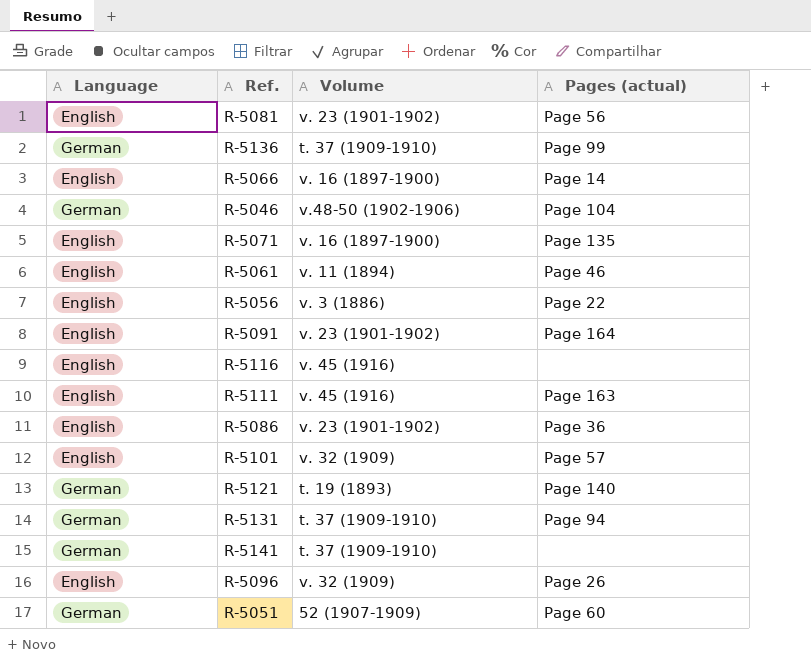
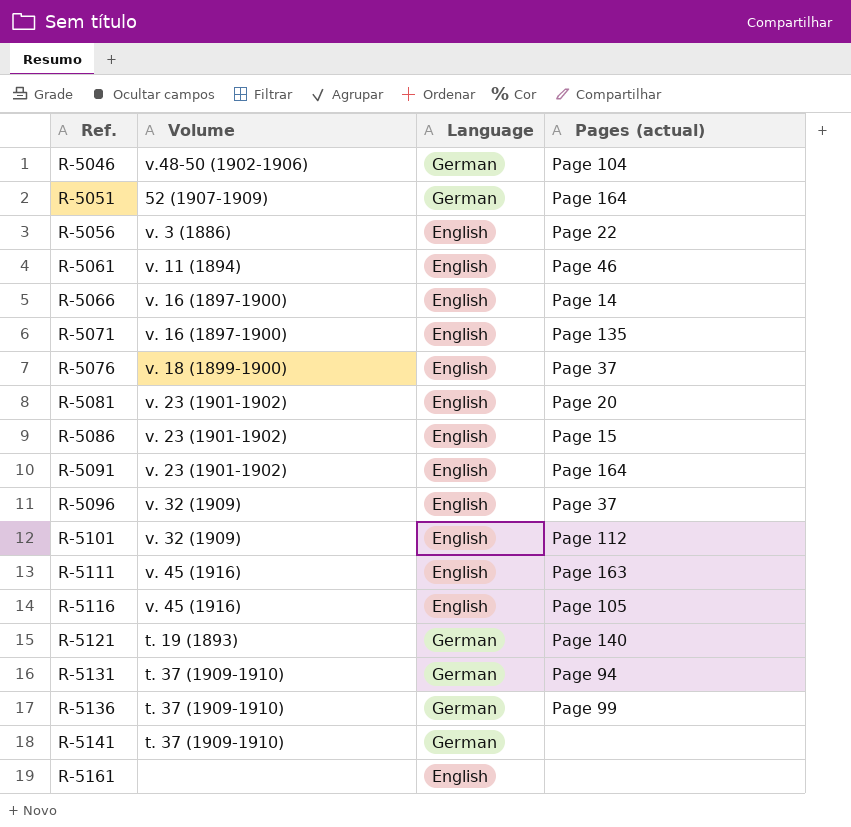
row order: none -> Ref. ascending
column Language | position: 1 -> 3
R-5051 | Pages (actual): Page 60 -> Page 164
row R-5076: none -> v. 18 (1899-1900) | English | Page 37
R-5081 | Pages (actual): Page 56 -> Page 20
R-5086 | Pages (actual): Page 36 -> Page 15
R-5096 | Pages (actual): Page 26 -> Page 37
R-5101 | Pages (actual): Page 57 -> Page 112
R-5116 | Pages (actual): none -> Page 105
row R-5161: none -> none | English | none

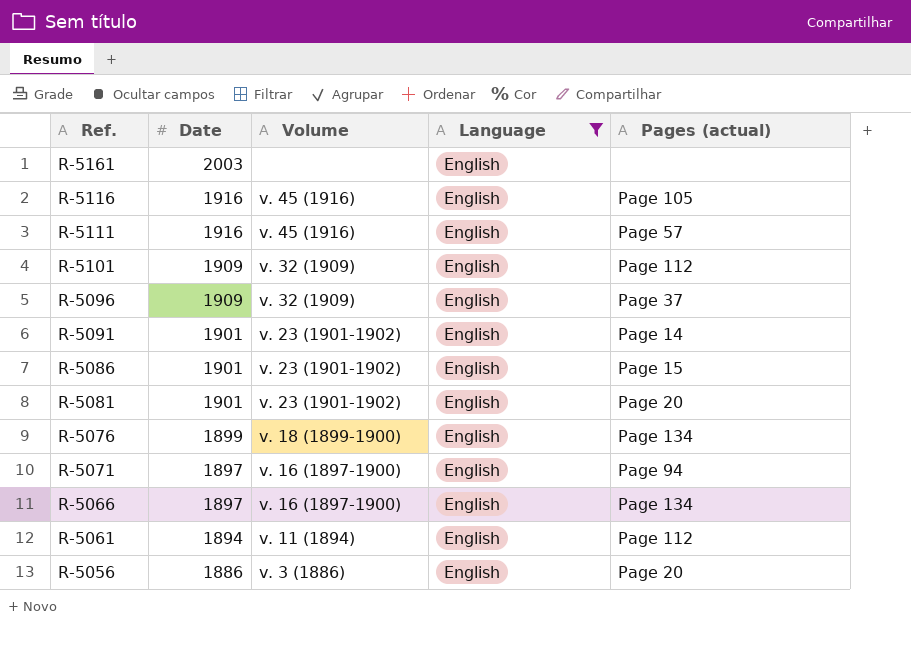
filter: none -> Language = English
row order: Ref. ascending -> Ref. descending
column Date | position: none -> 2
R-5111 | Pages (actual): Page 163 -> Page 57
R-5091 | Pages (actual): Page 164 -> Page 14
R-5076 | Pages (actual): Page 37 -> Page 134
R-5071 | Pages (actual): Page 135 -> Page 94
R-5066 | Pages (actual): Page 14 -> Page 134
R-5061 | Pages (actual): Page 46 -> Page 112
R-5056 | Pages (actual): Page 22 -> Page 20

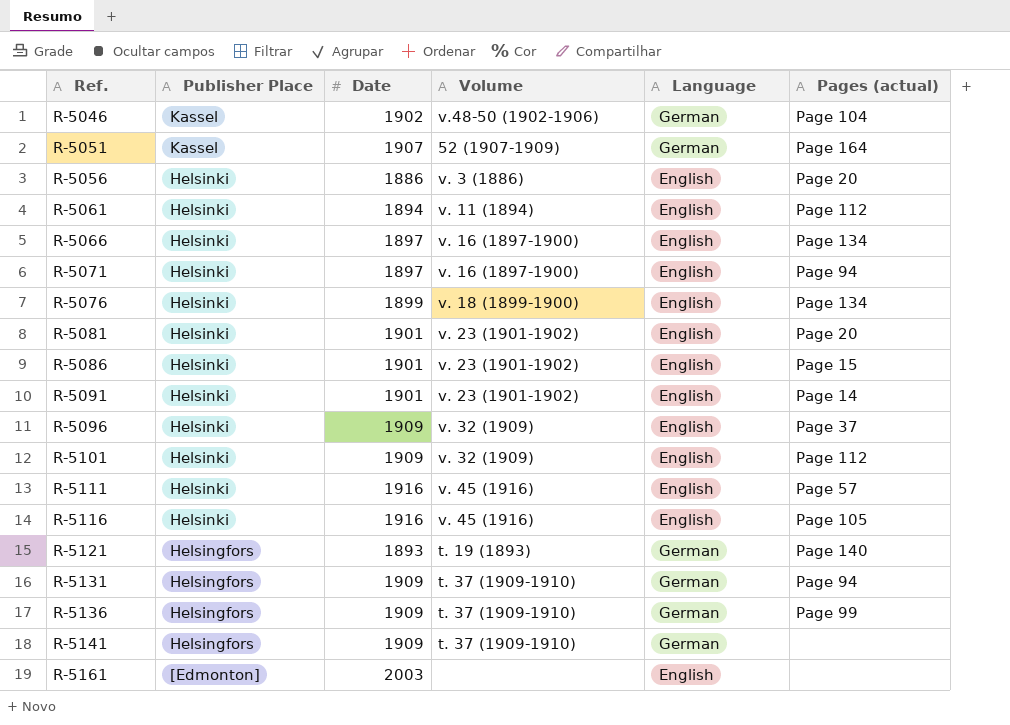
filter: Language = English -> none
row order: Ref. descending -> Ref. ascending
column Publisher Place | position: none -> 2

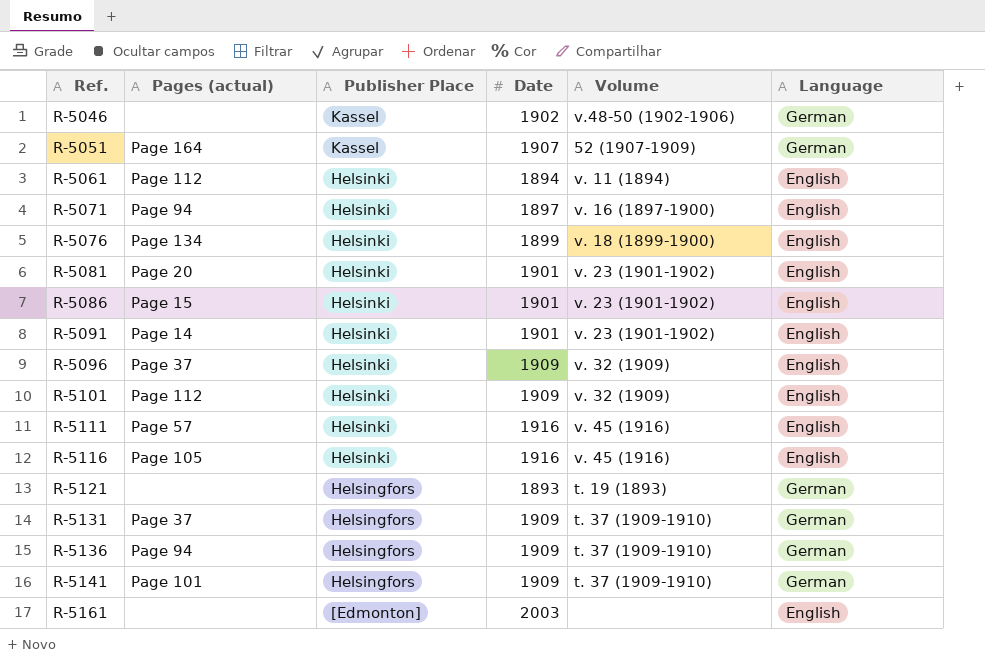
column Pages (actual) | position: 6 -> 2
row R-5056: Helsinki | 1886 | v. 3 (1886) | English | Page 20 -> none
row R-5066: Helsinki | 1897 | v. 16 (1897-1900) | English | Page 134 -> none
R-5046 | Pages (actual): Page 104 -> none
R-5121 | Pages (actual): Page 140 -> none
R-5131 | Pages (actual): Page 94 -> Page 37
R-5136 | Pages (actual): Page 99 -> Page 94
R-5141 | Pages (actual): none -> Page 101

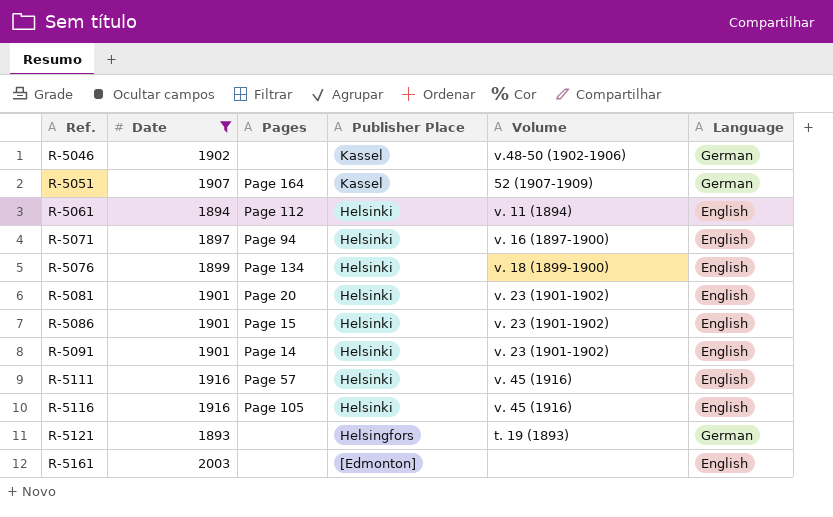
filter: none -> Date != 1909
column Date | position: 4 -> 2
column name: Pages (actual) -> Pages

